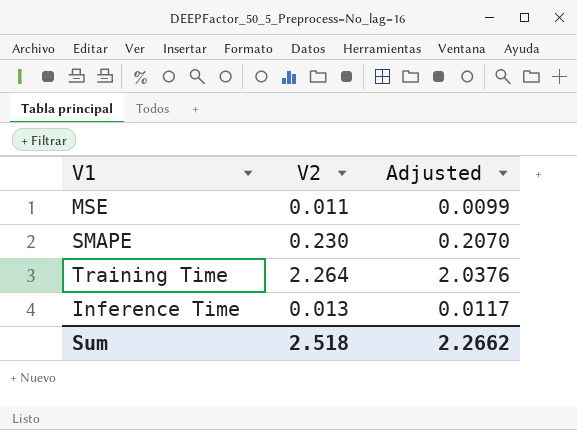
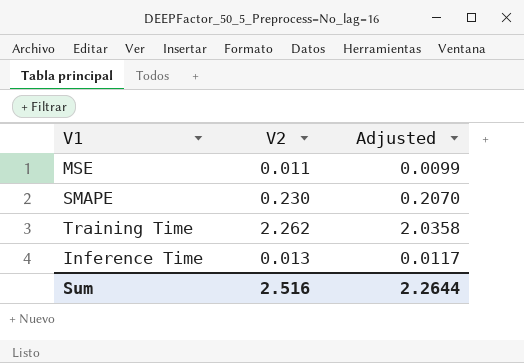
Training Time | V2: 2.264 -> 2.262
Training Time | Adjusted: 2.0376 -> 2.0358
Sum | V2: 2.518 -> 2.516
Sum | Adjusted: 2.2662 -> 2.2644

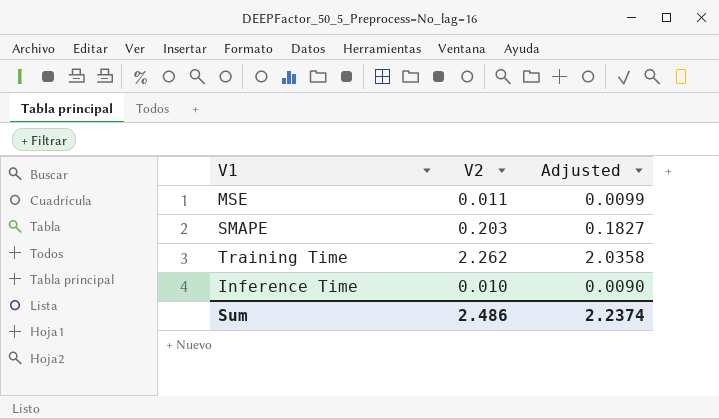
SMAPE | V2: 0.230 -> 0.203
SMAPE | Adjusted: 0.2070 -> 0.1827
Inference Time | V2: 0.013 -> 0.010
Inference Time | Adjusted: 0.0117 -> 0.0090
Sum | V2: 2.516 -> 2.486
Sum | Adjusted: 2.2644 -> 2.2374

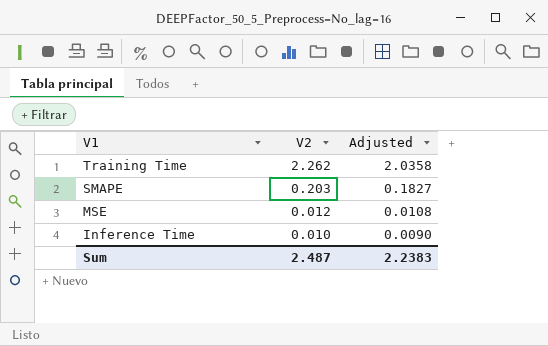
row order: none -> V1 descending
MSE | V2: 0.011 -> 0.012
MSE | Adjusted: 0.0099 -> 0.0108
Sum | V2: 2.486 -> 2.487
Sum | Adjusted: 2.2374 -> 2.2383

